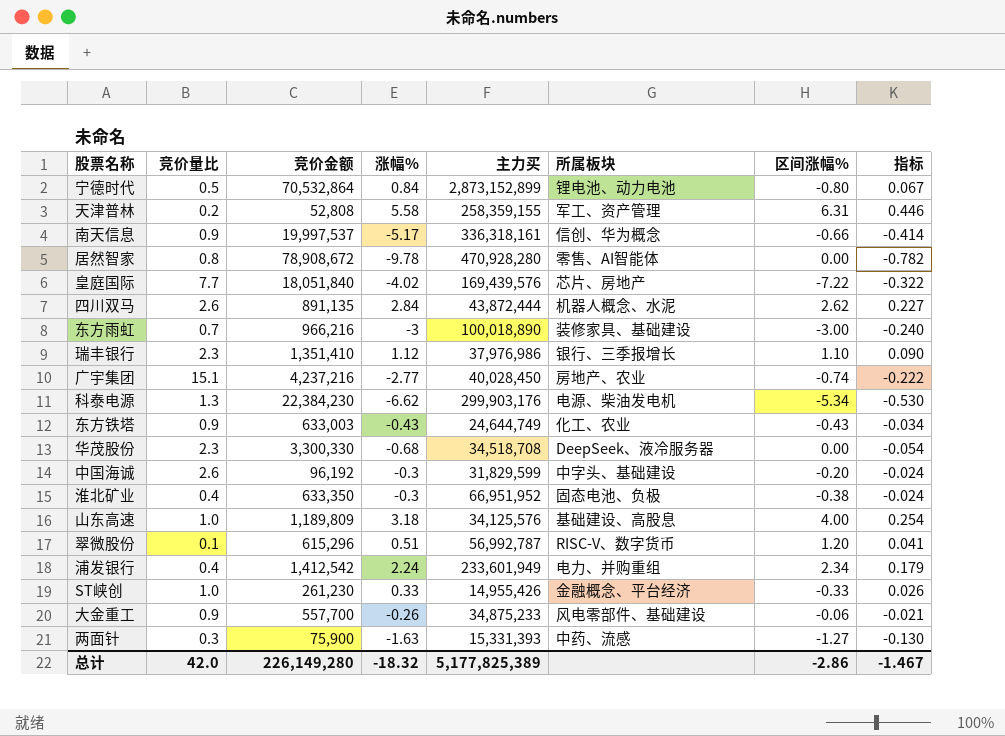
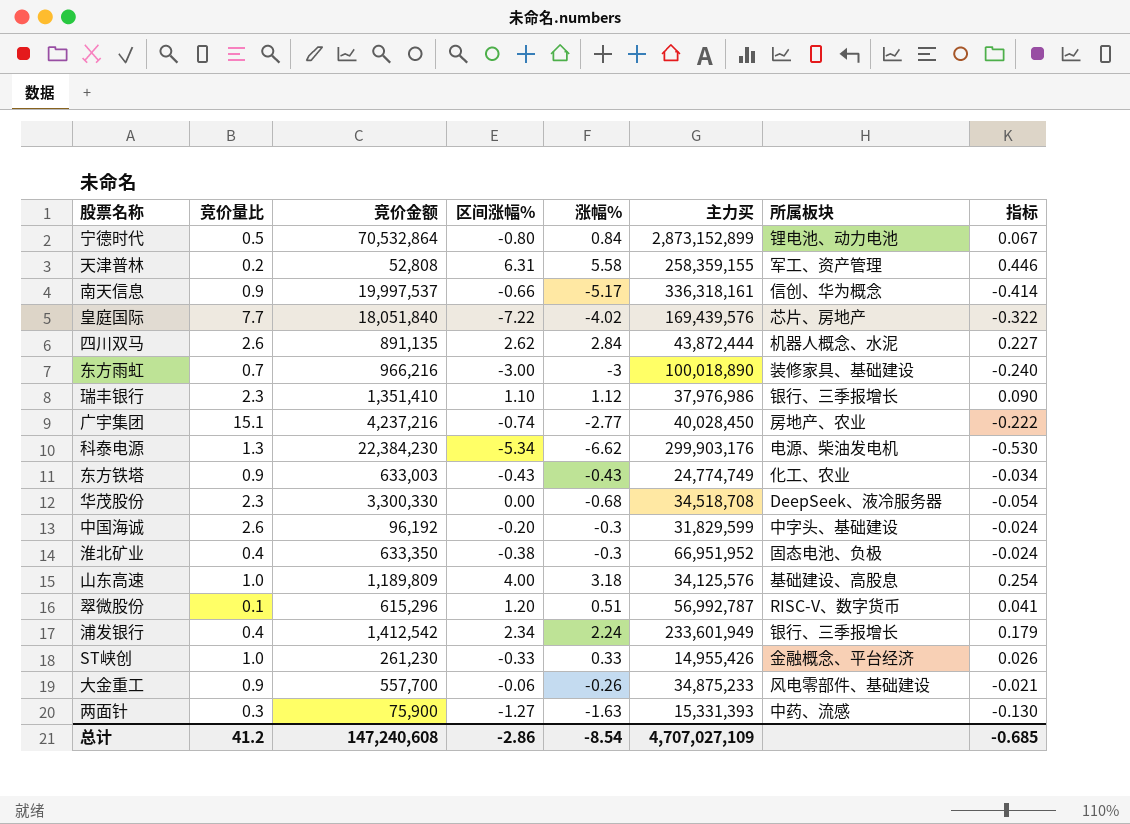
column 区间涨幅% | position: 7 -> 4
row 居然智家: 0.8 | 78,908,672 | -9.78 | 470,928,280 | 零售、AI智能体 | 0.00 | -0.782 -> none
东方铁塔 | 主力买: 24,644,749 -> 24,774,749
浦发银行 | 所属板块: 电力、并购重组 -> 银行、三季报增长
总计 | 竞价量比: 42.0 -> 41.2
总计 | 竞价金额: 226,149,280 -> 147,240,608
总计 | 涨幅%: -18.32 -> -8.54
总计 | 主力买: 5,177,825,389 -> 4,707,027,109
总计 | 指标: -1.467 -> -0.685

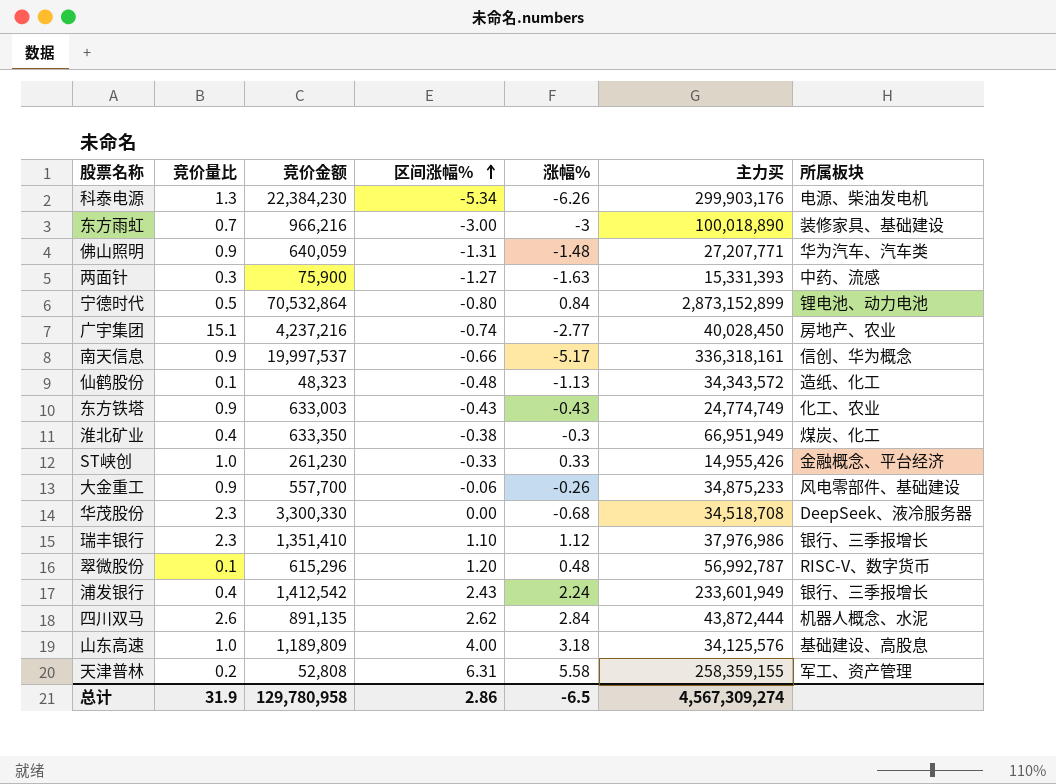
row order: none -> 区间涨幅% ascending
column 指标 | formula: [涨幅%] * 0.08 -> none
row 皇庭国际: 7.7 | 18,051,840 | -7.22 | -4.02 | 169,439,576 | 芯片、房地产 | -0.322 -> none
row 中国海诚: 2.6 | 96,192 | -0.20 | -0.3 | 31,829,599 | 中字头、基础建设 | -0.024 -> none
科泰电源 | 涨幅%: -6.62 -> -6.26
row 佛山照明: none -> 0.9 | 640,059 | -1.31 | -1.48 | 27,207,771 | 华为汽车、汽车类
row 仙鹤股份: none -> 0.1 | 48,323 | -0.48 | -1.13 | 34,343,572 | 造纸、化工
淮北矿业 | 主力买: 66,951,952 -> 66,951,949
淮北矿业 | 所属板块: 固态电池、负极 -> 煤炭、化工
翠微股份 | 涨幅%: 0.51 -> 0.48
浦发银行 | 区间涨幅%: 2.34 -> 2.43
总计 | 竞价量比: 41.2 -> 31.9
总计 | 竞价金额: 147,240,608 -> 129,780,958
总计 | 区间涨幅%: -2.86 -> 2.86
总计 | 涨幅%: -8.54 -> -6.5
总计 | 主力买: 4,707,027,109 -> 4,567,309,274

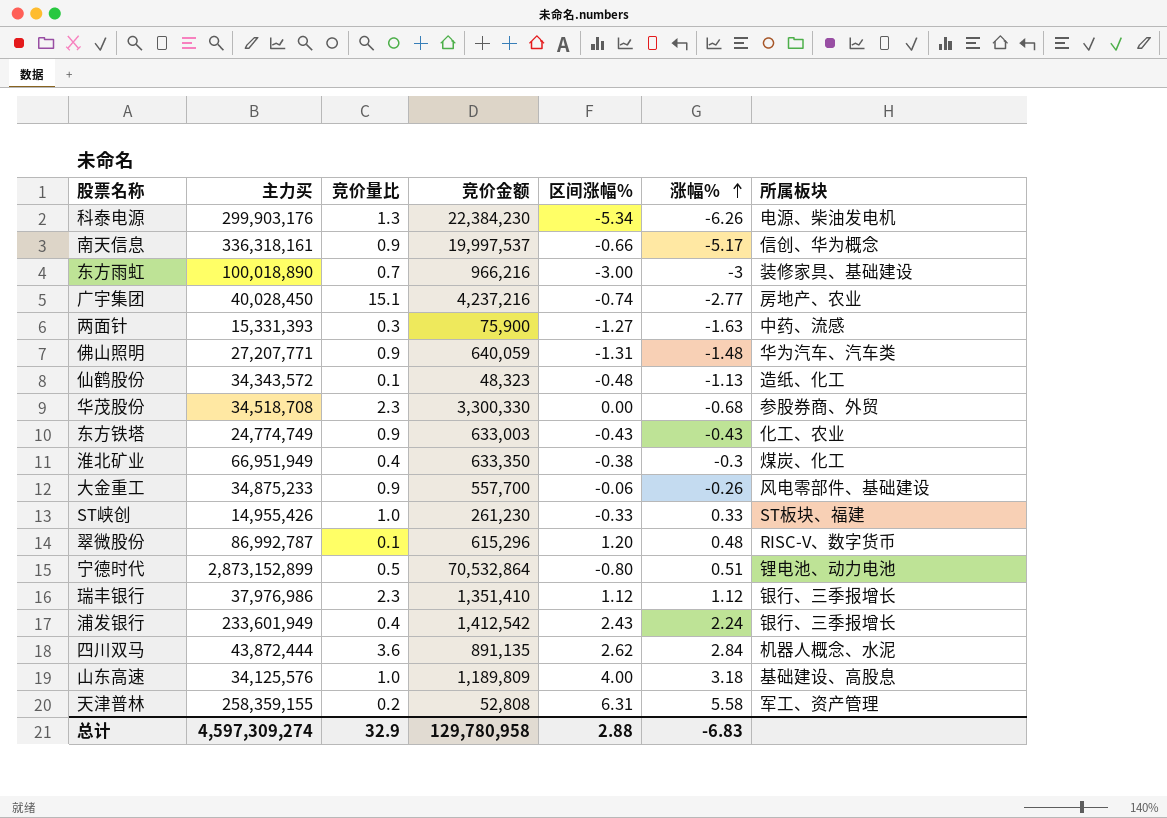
row order: 区间涨幅% ascending -> 涨幅% ascending
column 主力买 | position: 6 -> 2
华茂股份 | 所属板块: DeepSeek、液冷服务器 -> 参股券商、外贸
ST峡创 | 所属板块: 金融概念、平台经济 -> ST板块、福建
翠微股份 | 主力买: 56,992,787 -> 86,992,787
宁德时代 | 涨幅%: 0.84 -> 0.51
瑞丰银行 | 区间涨幅%: 1.10 -> 1.12
四川双马 | 竞价量比: 2.6 -> 3.6
总计 | 主力买: 4,567,309,274 -> 4,597,309,274
总计 | 竞价量比: 31.9 -> 32.9
总计 | 区间涨幅%: 2.86 -> 2.88
总计 | 涨幅%: -6.5 -> -6.83

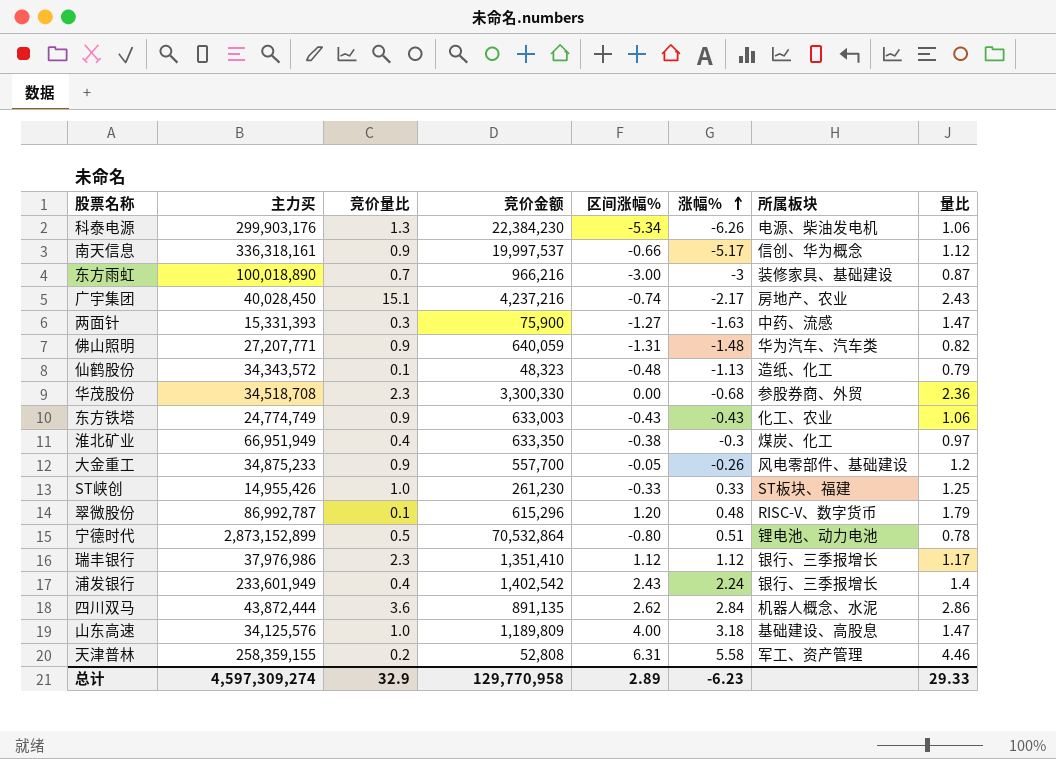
column 量比 | position: none -> 8
广宇集团 | 涨幅%: -2.77 -> -2.17
大金重工 | 区间涨幅%: -0.06 -> -0.05
浦发银行 | 竞价金额: 1,412,542 -> 1,402,542
总计 | 竞价金额: 129,780,958 -> 129,770,958
总计 | 区间涨幅%: 2.88 -> 2.89
总计 | 涨幅%: -6.83 -> -6.23

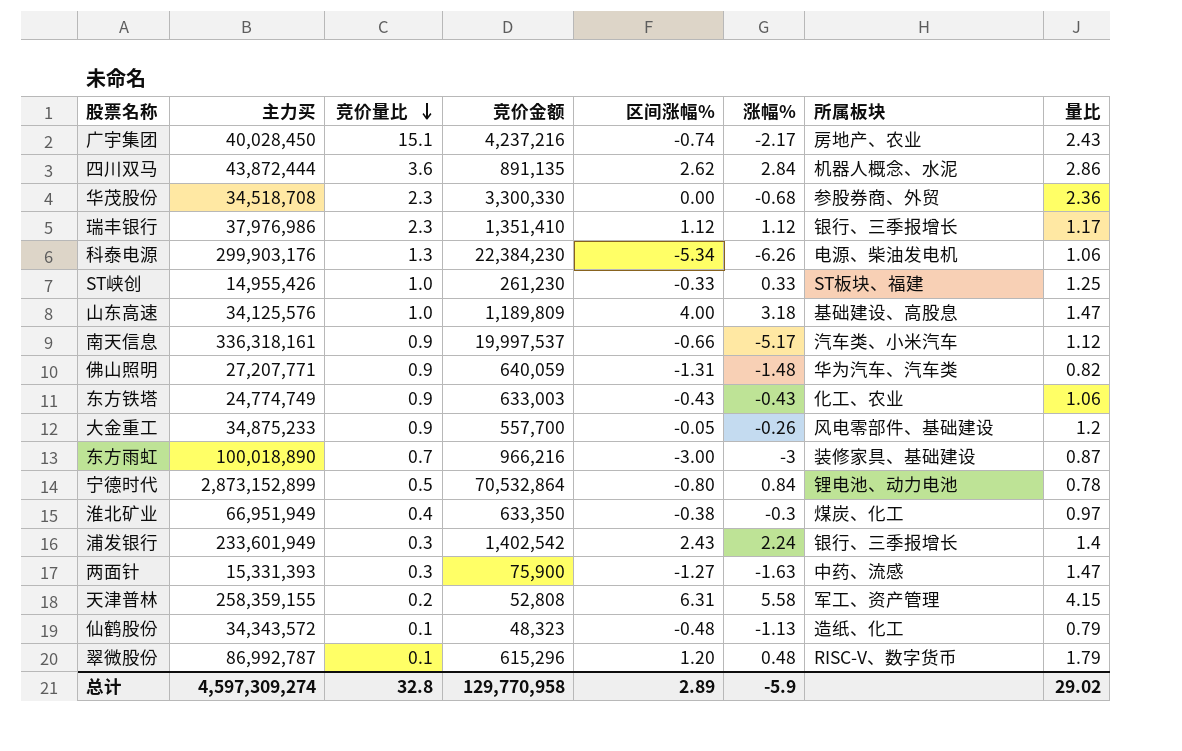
row order: 涨幅% ascending -> 竞价量比 descending
南天信息 | 所属板块: 信创、华为概念 -> 汽车类、小米汽车
宁德时代 | 涨幅%: 0.51 -> 0.84
浦发银行 | 竞价量比: 0.4 -> 0.3
天津普林 | 量比: 4.46 -> 4.15
总计 | 竞价量比: 32.9 -> 32.8
总计 | 涨幅%: -6.23 -> -5.9
总计 | 量比: 29.33 -> 29.02

